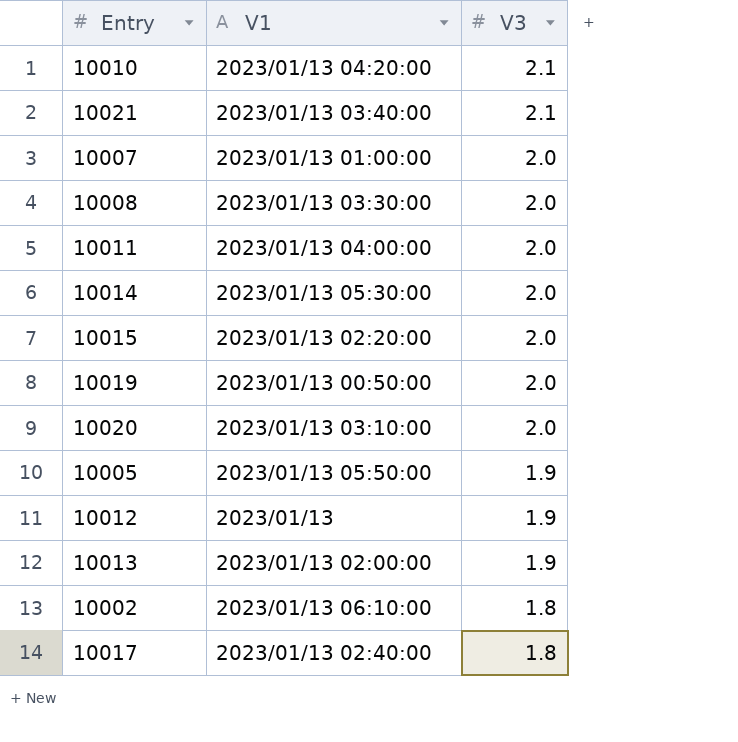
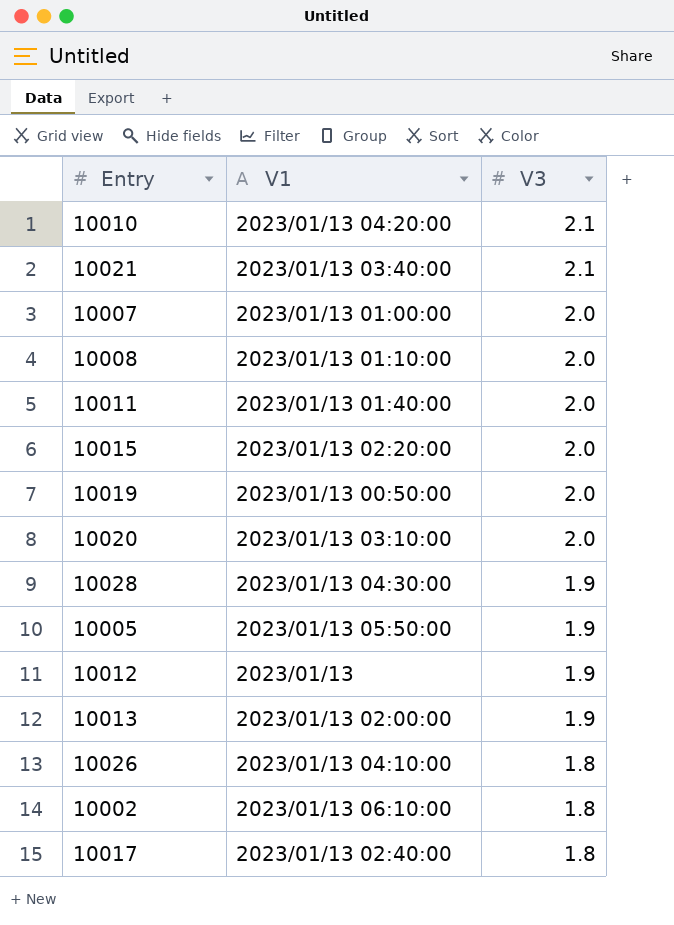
row 10014: 2023/01/13 05:30:00 | 2.0 -> none
10008 | V1: 2023/01/13 03:30:00 -> 2023/01/13 01:10:00
10011 | V1: 2023/01/13 04:00:00 -> 2023/01/13 01:40:00
row 10028: none -> 2023/01/13 04:30:00 | 1.9
row 10026: none -> 2023/01/13 04:10:00 | 1.8

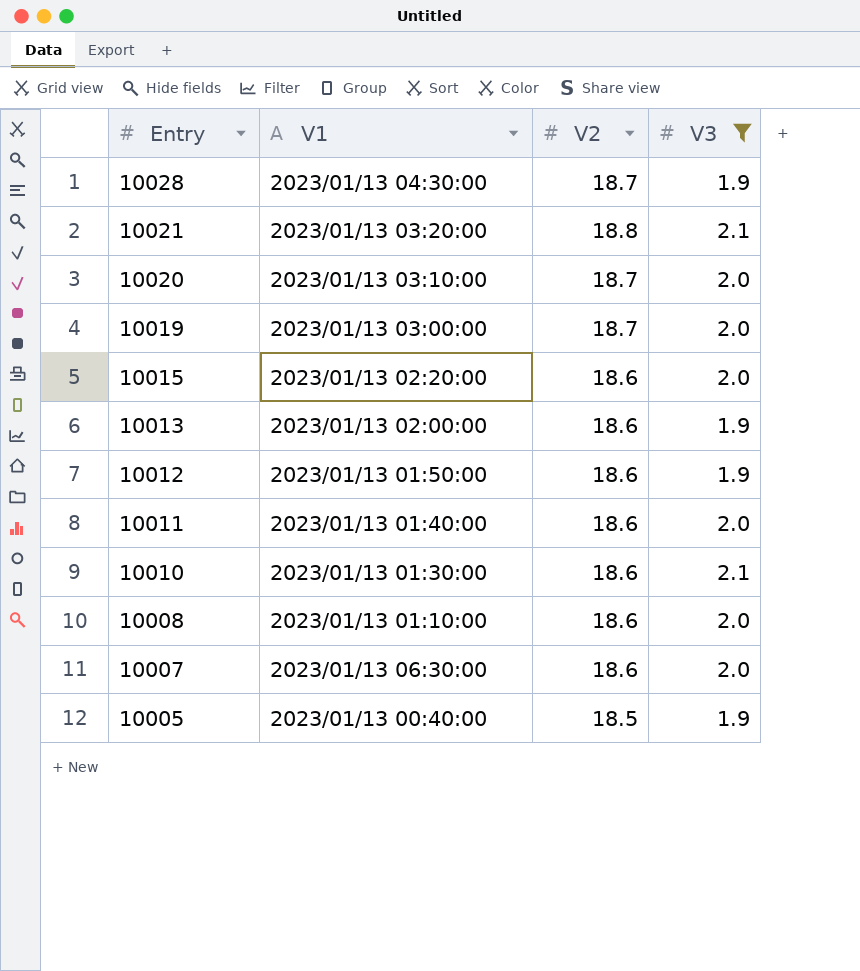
filter: none -> V3 != 1.8
row order: V3 descending -> Entry descending
column V2 | position: none -> 3
10021 | V1: 2023/01/13 03:40:00 -> 2023/01/13 03:20:00
10019 | V1: 2023/01/13 00:50:00 -> 2023/01/13 03:00:00
10012 | V1: 2023/01/13 -> 2023/01/13 01:50:00
10010 | V1: 2023/01/13 04:20:00 -> 2023/01/13 01:30:00
10007 | V1: 2023/01/13 01:00:00 -> 2023/01/13 06:30:00
10005 | V1: 2023/01/13 05:50:00 -> 2023/01/13 00:40:00

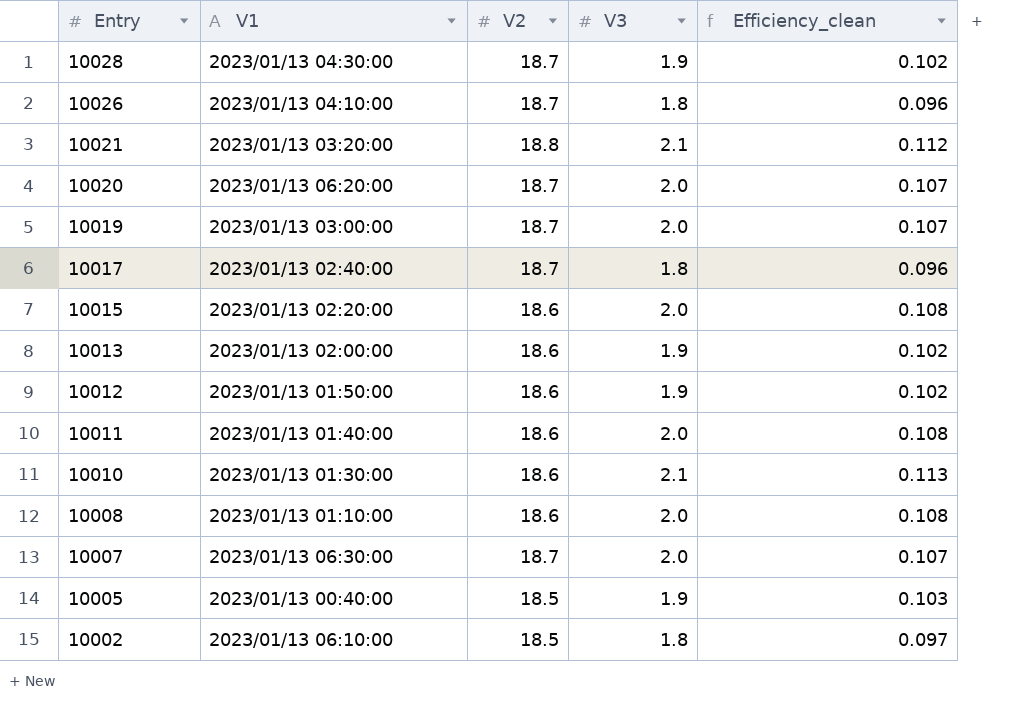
filter: V3 != 1.8 -> none
column Efficiency_clean | formula: none -> [V3] / [V2]
10020 | V1: 2023/01/13 03:10:00 -> 2023/01/13 06:20:00
10007 | V2: 18.6 -> 18.7

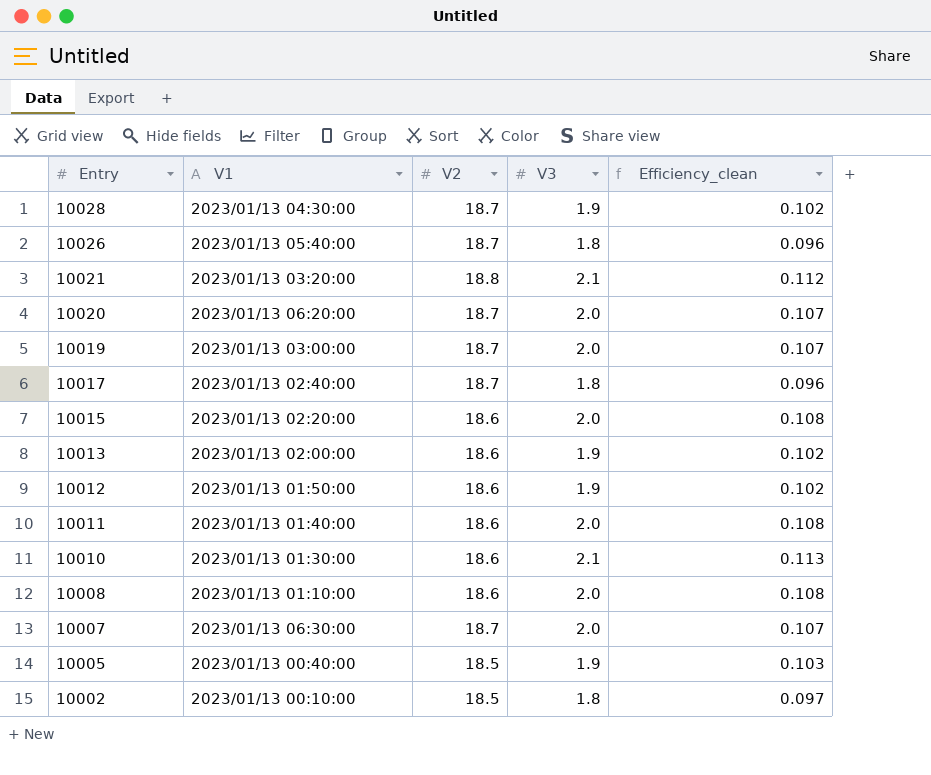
10026 | V1: 2023/01/13 04:10:00 -> 2023/01/13 05:40:00
10002 | V1: 2023/01/13 06:10:00 -> 2023/01/13 00:10:00

